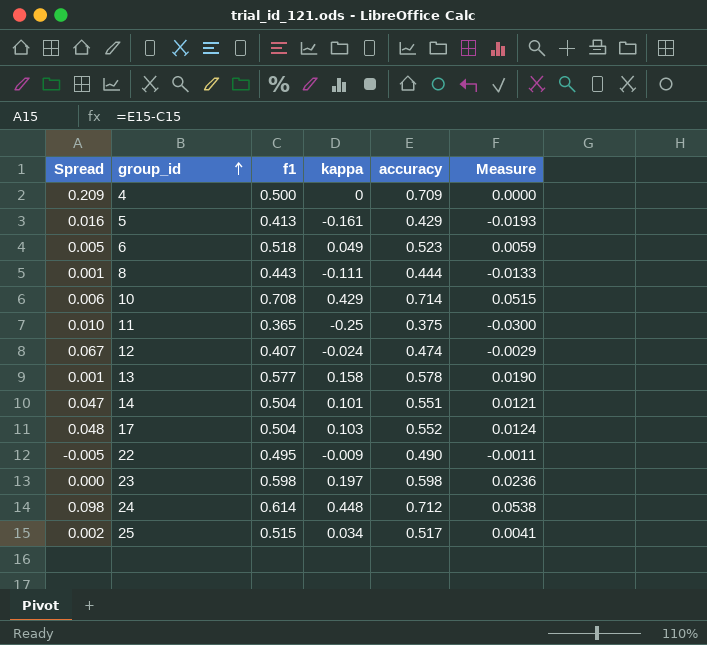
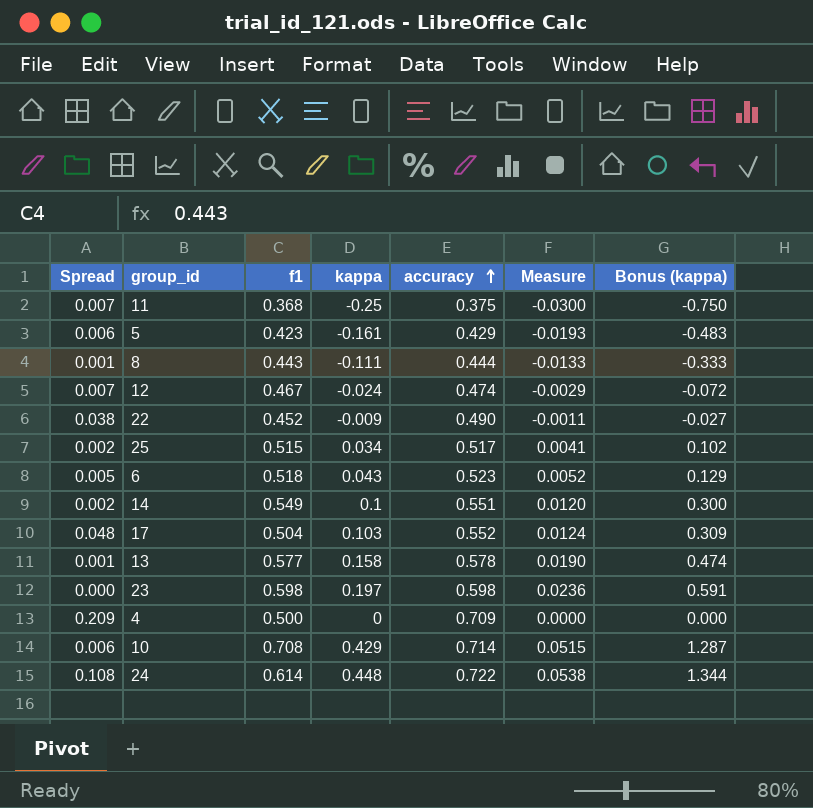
row order: group_id ascending -> accuracy ascending
column Bonus (kappa) | formula: none -> [kappa] * 3
11 | Spread: 0.010 -> 0.007
11 | f1: 0.365 -> 0.368
5 | Spread: 0.016 -> 0.006
5 | f1: 0.413 -> 0.423
12 | Spread: 0.067 -> 0.007
12 | f1: 0.407 -> 0.467
22 | Spread: -0.005 -> 0.038
22 | f1: 0.495 -> 0.452
6 | kappa: 0.049 -> 0.043
6 | Measure: 0.0059 -> 0.0052
14 | Spread: 0.047 -> 0.002
14 | f1: 0.504 -> 0.549
14 | kappa: 0.101 -> 0.1
14 | Measure: 0.0121 -> 0.0120
24 | Spread: 0.098 -> 0.108
24 | accuracy: 0.712 -> 0.722

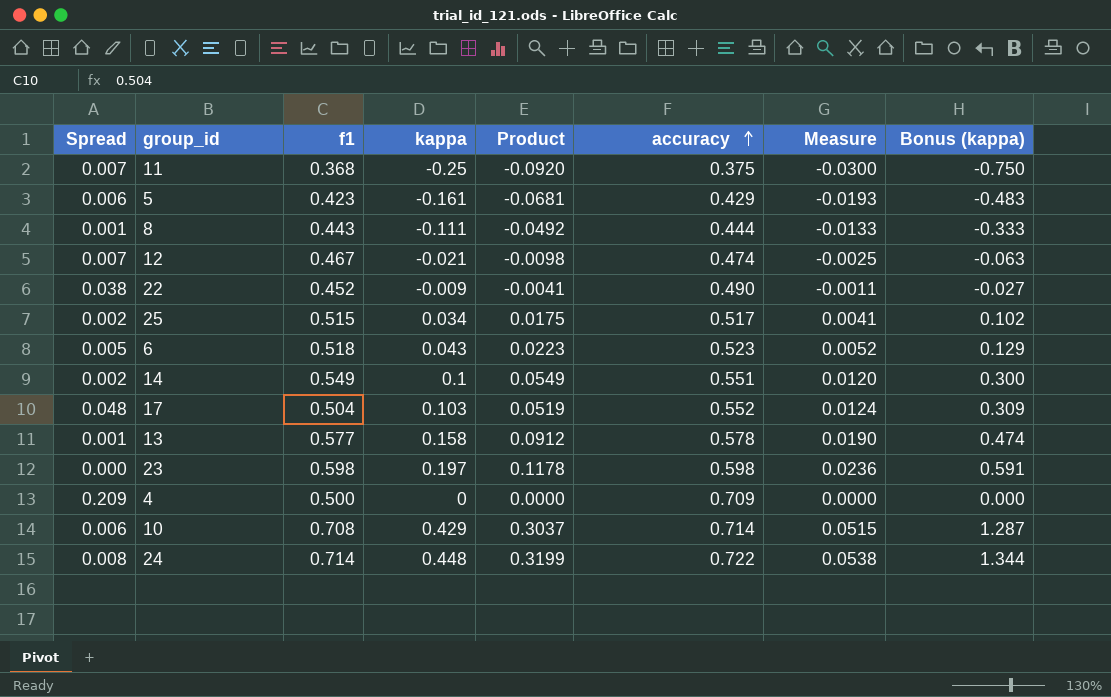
column Product | formula: none -> [f1] * [kappa]
12 | kappa: -0.024 -> -0.021
12 | Measure: -0.0029 -> -0.0025
12 | Bonus (kappa): -0.072 -> -0.063
24 | Spread: 0.108 -> 0.008
24 | f1: 0.614 -> 0.714

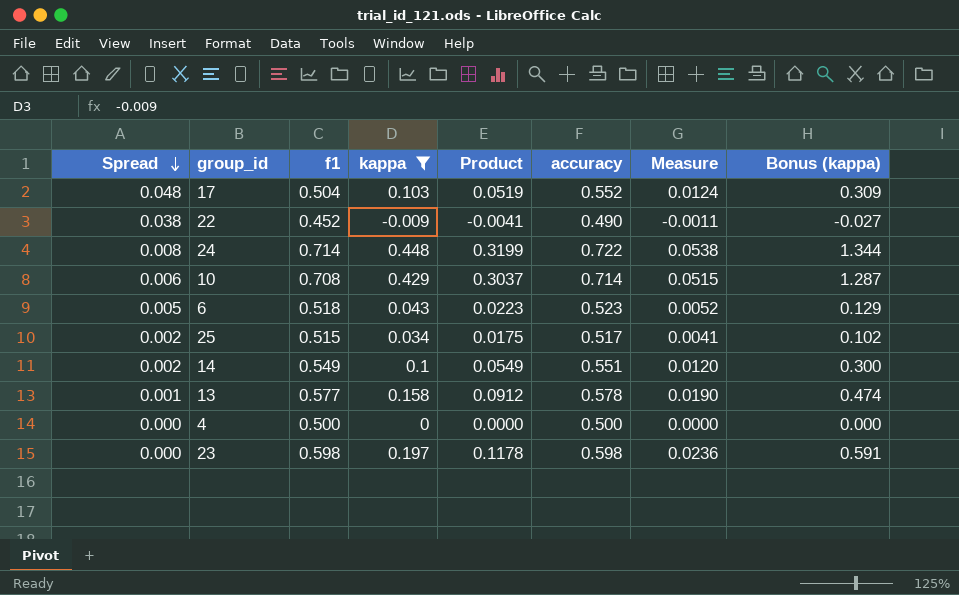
filter: none -> kappa >= -0.009
row order: accuracy ascending -> Spread descending
4 | Spread: 0.209 -> 0.000
4 | accuracy: 0.709 -> 0.500

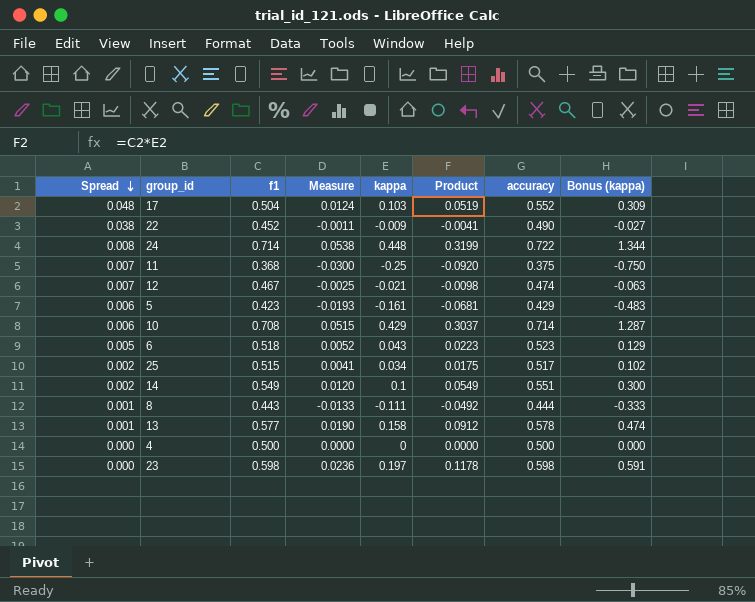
filter: kappa >= -0.009 -> none
column Measure | position: 7 -> 4

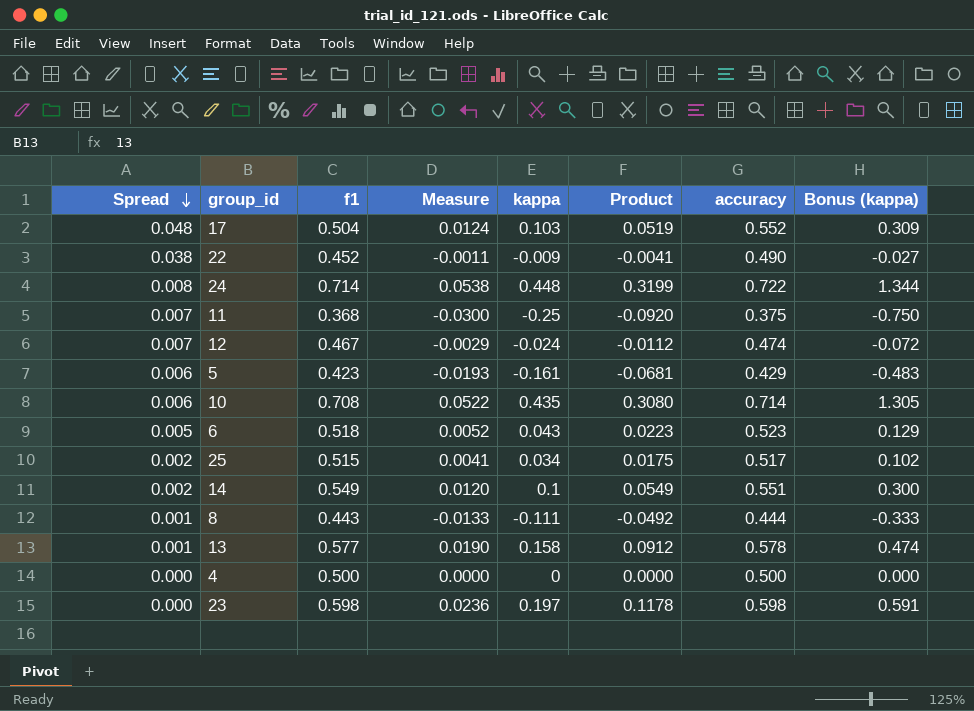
12 | Measure: -0.0025 -> -0.0029
12 | kappa: -0.021 -> -0.024
12 | Product: -0.0098 -> -0.0112
12 | Bonus (kappa): -0.063 -> -0.072
10 | Measure: 0.0515 -> 0.0522
10 | kappa: 0.429 -> 0.435
10 | Product: 0.3037 -> 0.3080
10 | Bonus (kappa): 1.287 -> 1.305

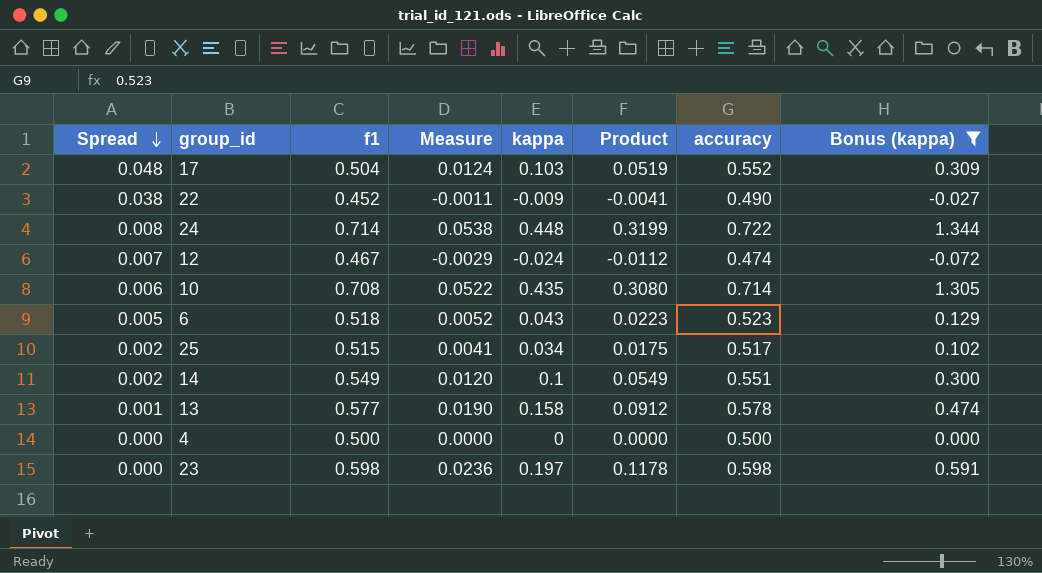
filter: none -> Bonus (kappa) >= -0.072

